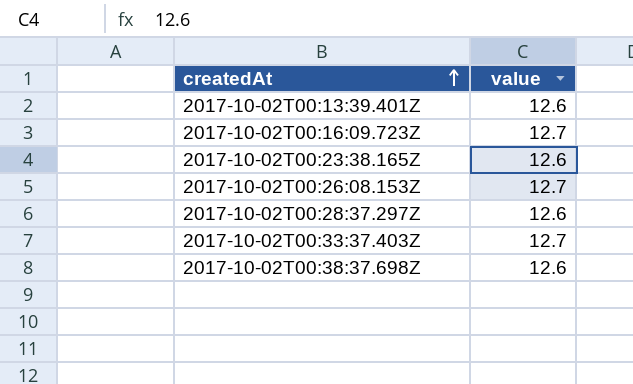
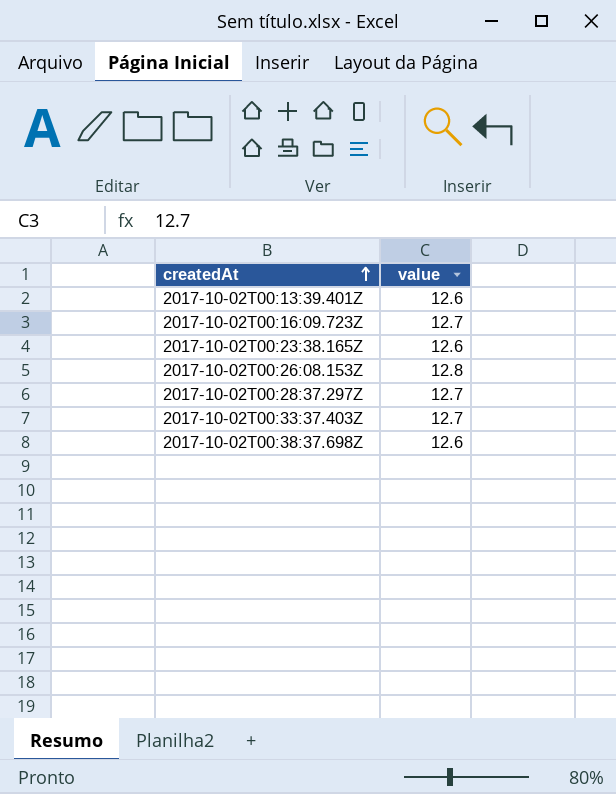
2017-10-02T00:26:08.153Z | value: 12.7 -> 12.8
2017-10-02T00:28:37.297Z | value: 12.6 -> 12.7

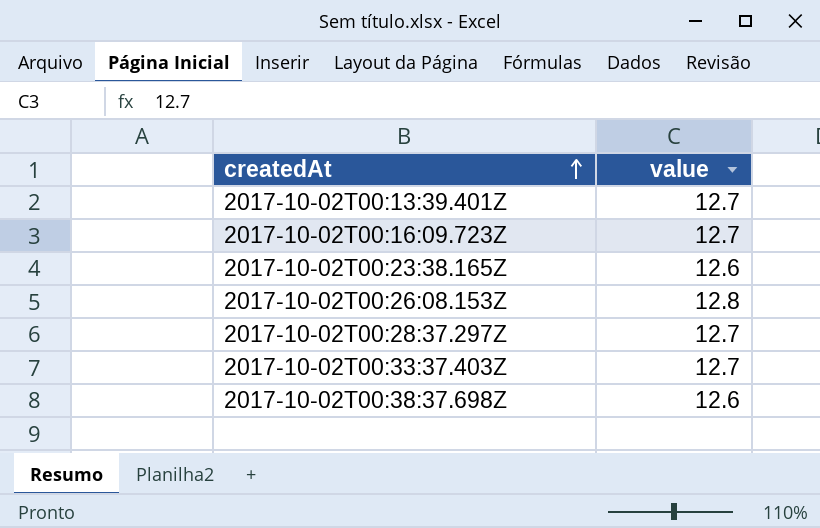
2017-10-02T00:13:39.401Z | value: 12.6 -> 12.7

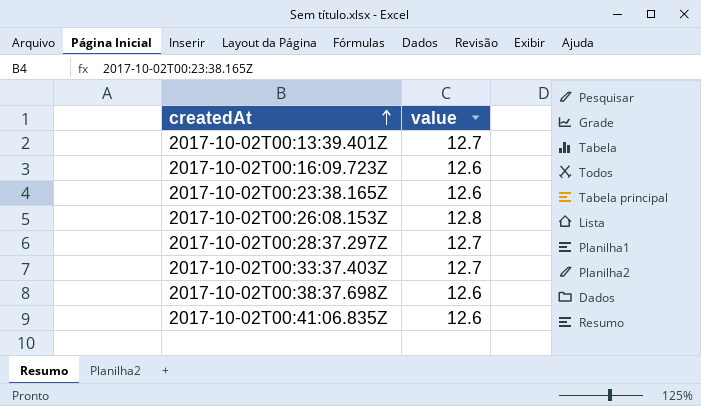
2017-10-02T00:16:09.723Z | value: 12.7 -> 12.6
row 2017-10-02T00:41:06.835Z: none -> 12.6

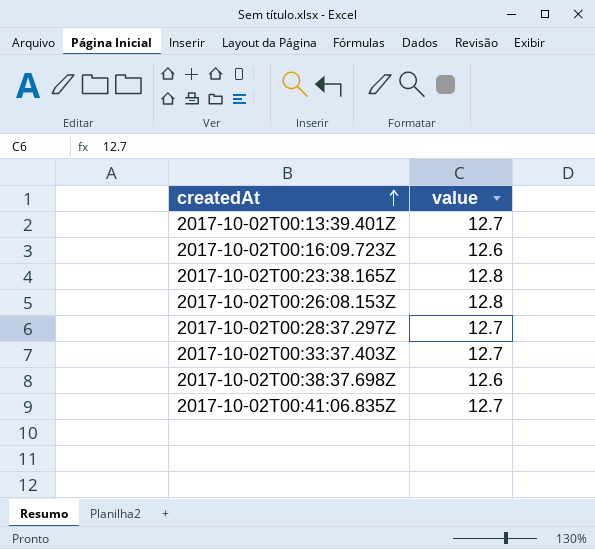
2017-10-02T00:23:38.165Z | value: 12.6 -> 12.8
2017-10-02T00:41:06.835Z | value: 12.6 -> 12.7

